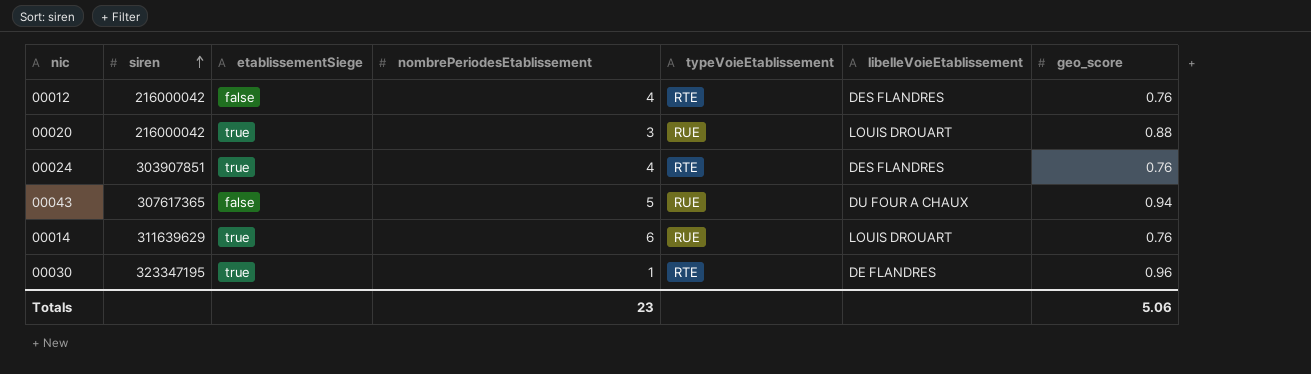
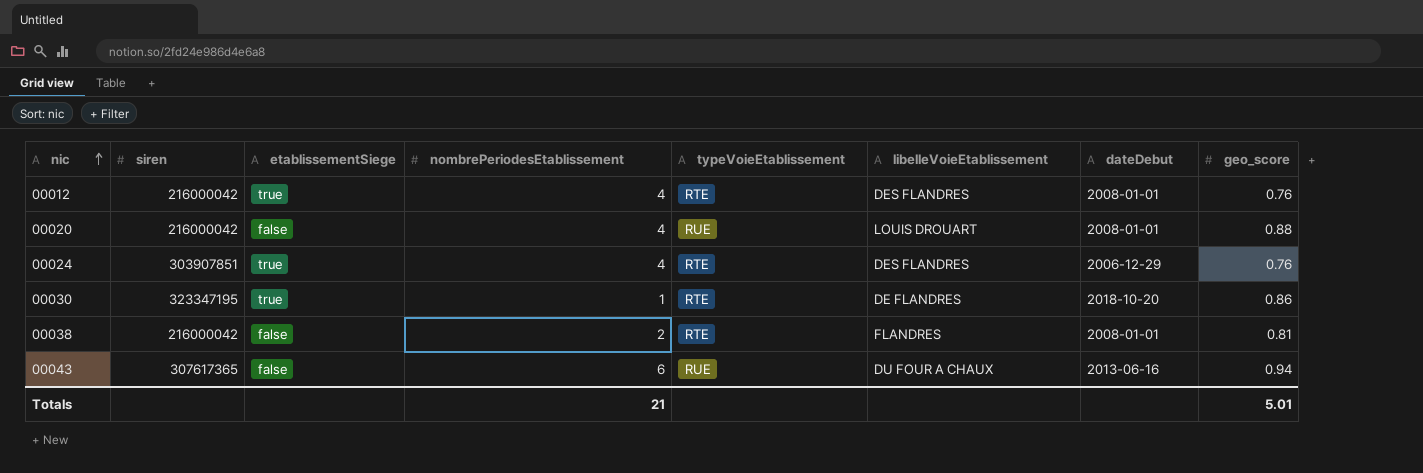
row order: siren ascending -> nic ascending
column dateDebut | position: none -> 7
row 00014: 311639629 | true | 6 | RUE | LOUIS DROUART | 0.76 -> none
00012 | etablissementSiege: false -> true
00020 | etablissementSiege: true -> false
00020 | nombrePeriodesEtablissement: 3 -> 4
00030 | geo_score: 0.96 -> 0.86
row 00038: none -> 216000042 | false | 2 | RTE | FLANDRES | 2008-01-01 | 0.81
00043 | nombrePeriodesEtablissement: 5 -> 6
Totals | nombrePeriodesEtablissement: 23 -> 21
Totals | geo_score: 5.06 -> 5.01

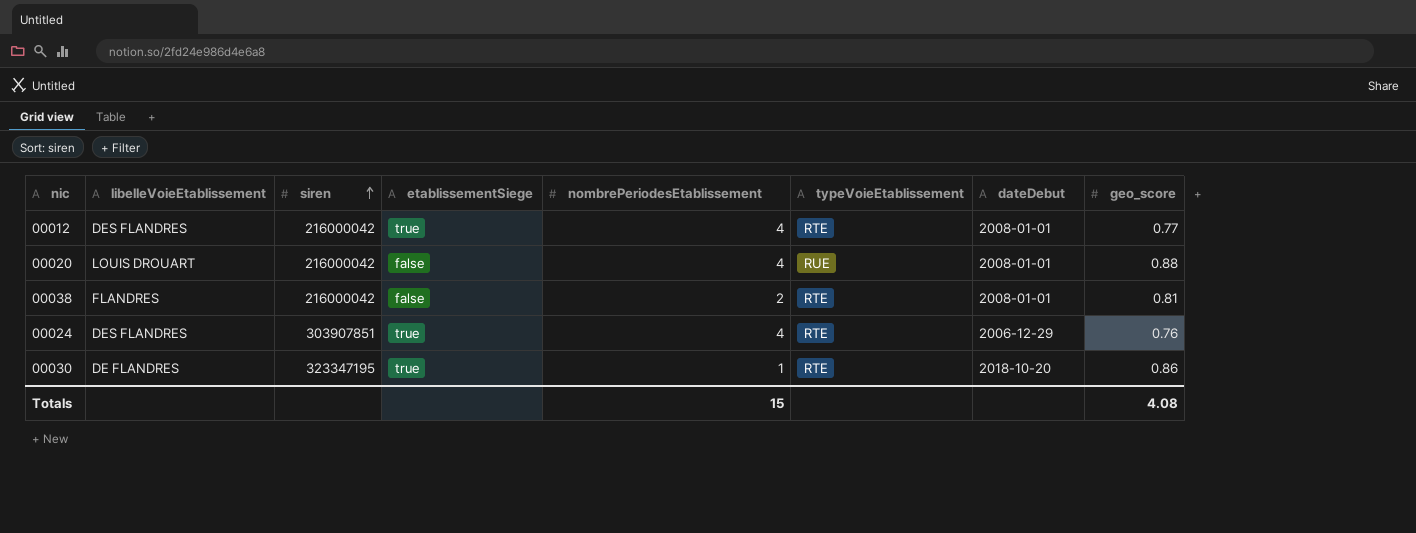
row order: nic ascending -> siren ascending
column libelleVoieEtablissement | position: 6 -> 2
row 00043: 307617365 | false | 6 | RUE | DU FOUR A CHAUX | 2013-06-16 | 0.94 -> none
00012 | geo_score: 0.76 -> 0.77
Totals | nombrePeriodesEtablissement: 21 -> 15
Totals | geo_score: 5.01 -> 4.08

